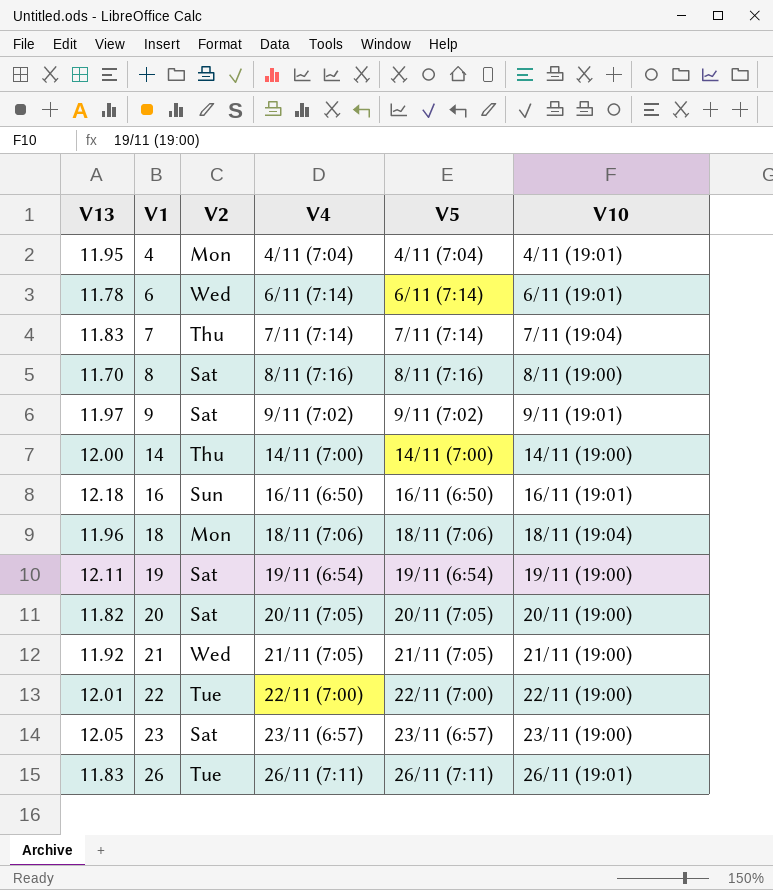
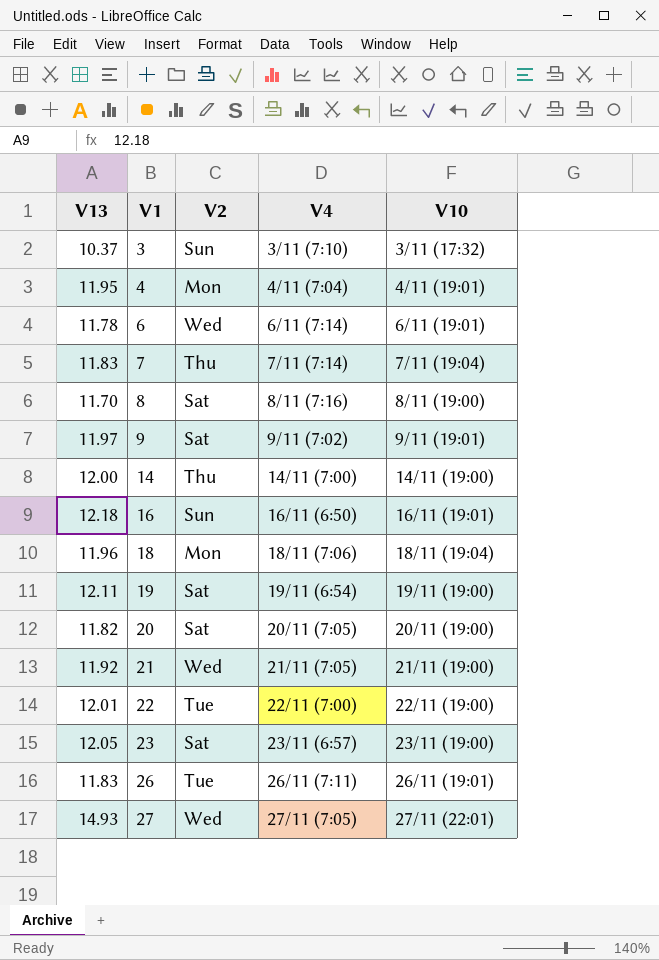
column V5 | position: 5 -> none
row 3: none -> 10.37 | Sun | 3/11 (7:10) | 3/11 (17:32)
row 27: none -> 14.93 | Wed | 27/11 (7:05) | 27/11 (22:01)

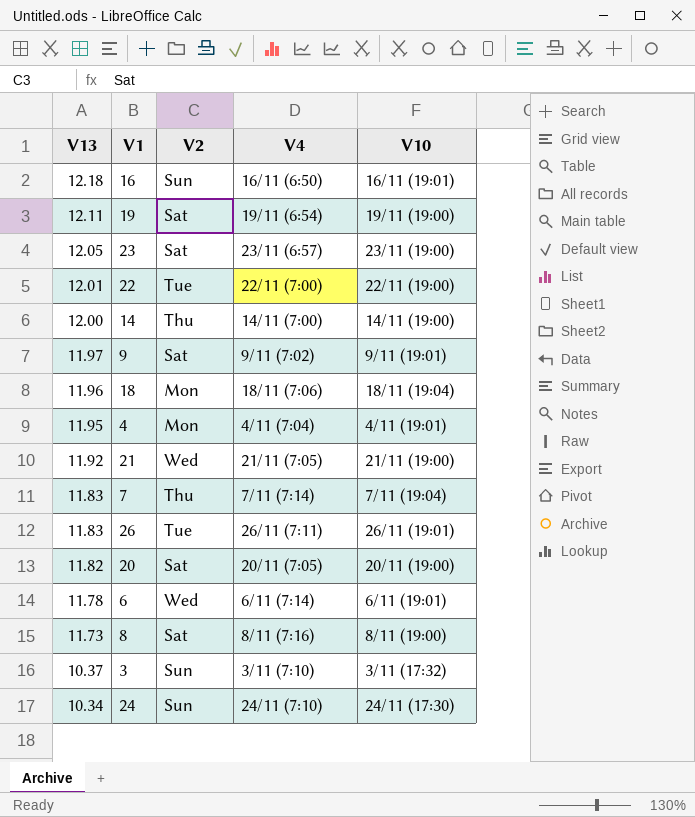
row order: V1 ascending -> V13 descending
row 27: 14.93 | Wed | 27/11 (7:05) | 27/11 (22:01) -> none
8 | V13: 11.70 -> 11.73
row 24: none -> 10.34 | Sun | 24/11 (7:10) | 24/11 (17:30)

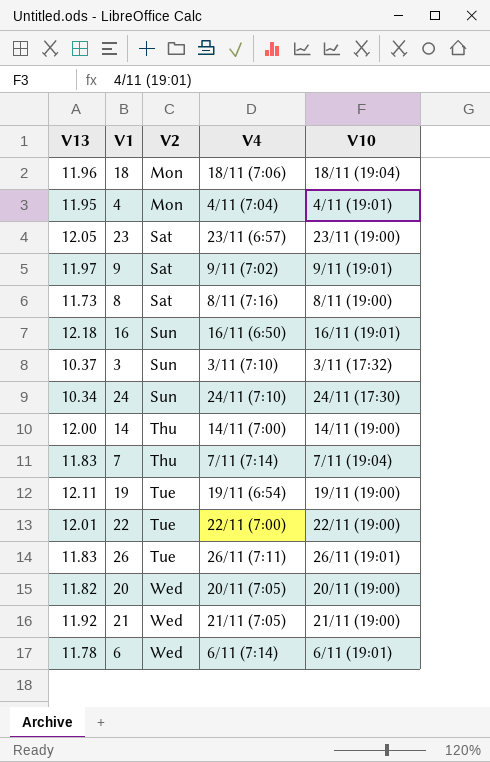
row order: V13 descending -> V2 ascending
19 | V2: Sat -> Tue
20 | V2: Sat -> Wed

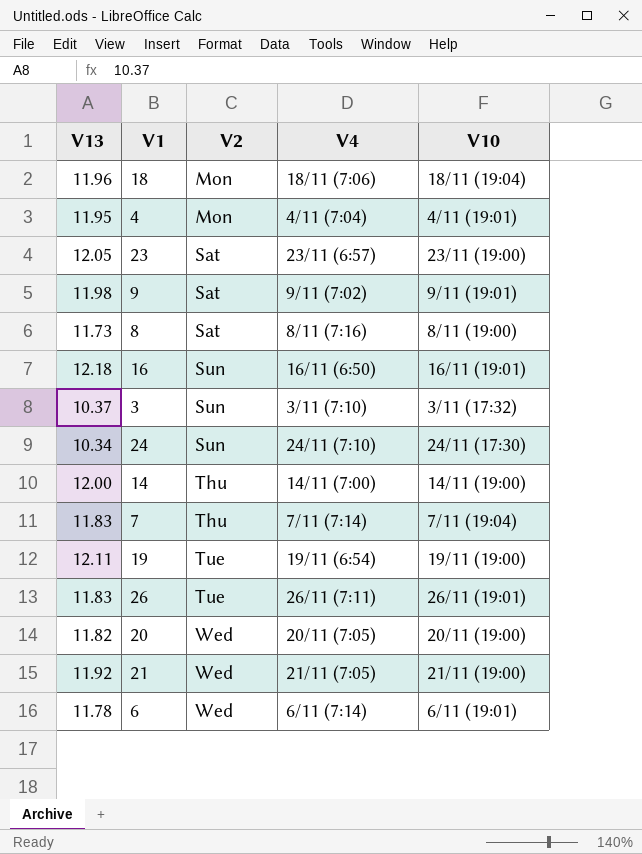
row 22: 12.01 | Tue | 22/11 (7:00) | 22/11 (19:00) -> none
9 | V13: 11.97 -> 11.98

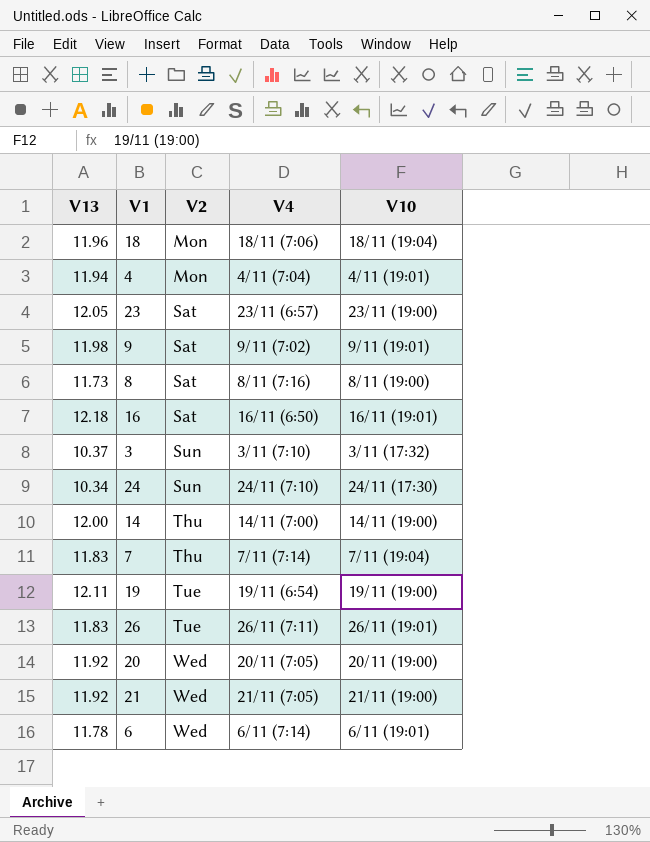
4 | V13: 11.95 -> 11.94
16 | V2: Sun -> Sat
20 | V13: 11.82 -> 11.92

